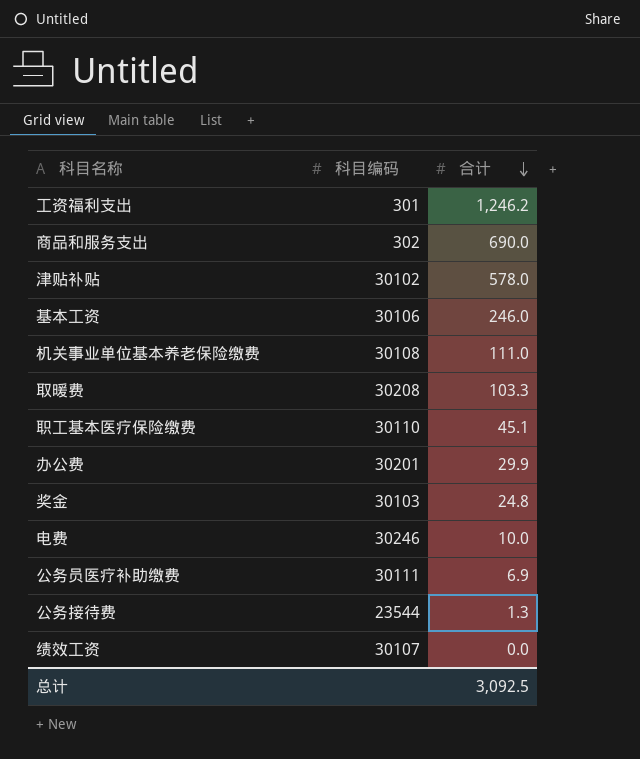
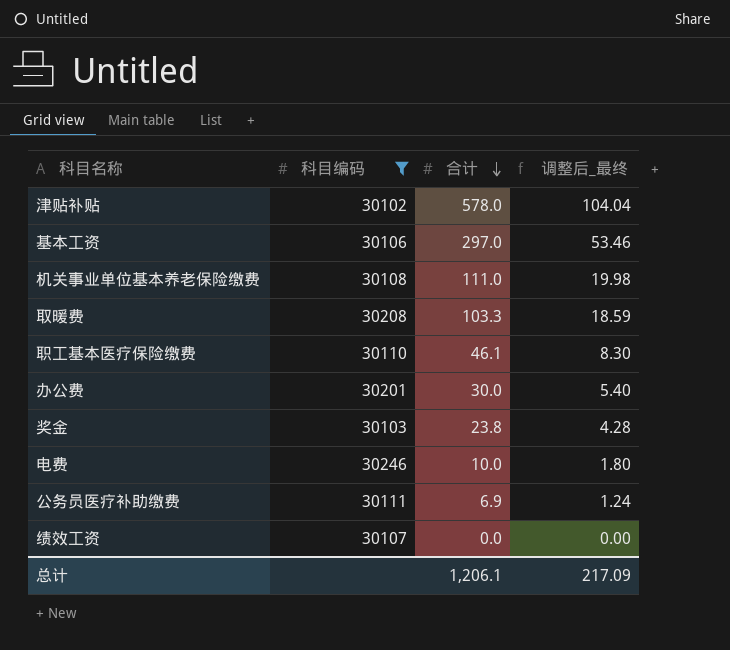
filter: none -> 科目编码 >= 30102
column 调整后_最终 | formula: none -> [合计] * 0.18
基本工资 | 合计: 246.0 -> 297.0
职工基本医疗保险缴费 | 合计: 45.1 -> 46.1
办公费 | 合计: 29.9 -> 30.0
奖金 | 合计: 24.8 -> 23.8
总计 | 合计: 3,092.5 -> 1,206.1

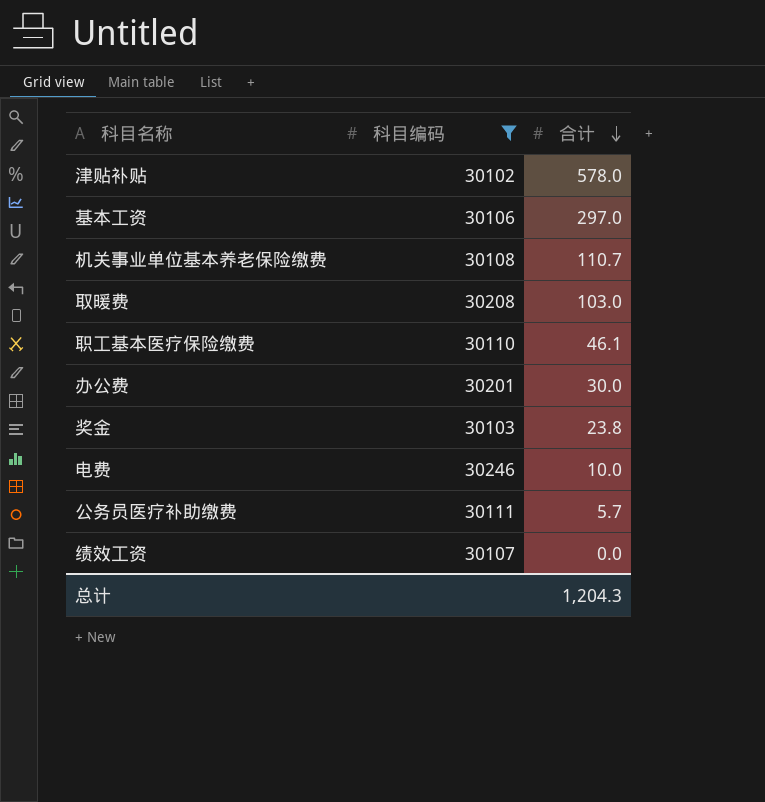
column 调整后_最终 | formula: [合计] * 0.18 -> none
机关事业单位基本养老保险缴费 | 合计: 111.0 -> 110.7
取暖费 | 合计: 103.3 -> 103.0
公务员医疗补助缴费 | 合计: 6.9 -> 5.7
总计 | 合计: 1,206.1 -> 1,204.3

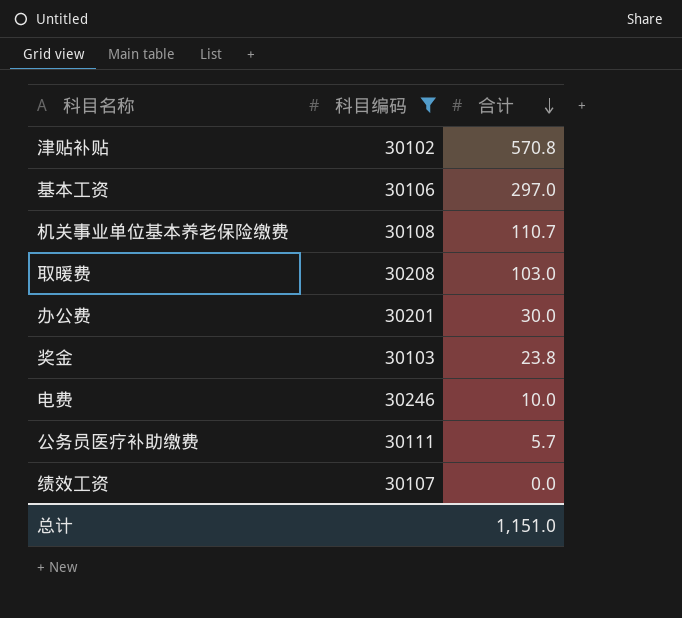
row 职工基本医疗保险缴费: 30110 | 46.1 -> none
津贴补贴 | 合计: 578.0 -> 570.8
总计 | 合计: 1,204.3 -> 1,151.0

